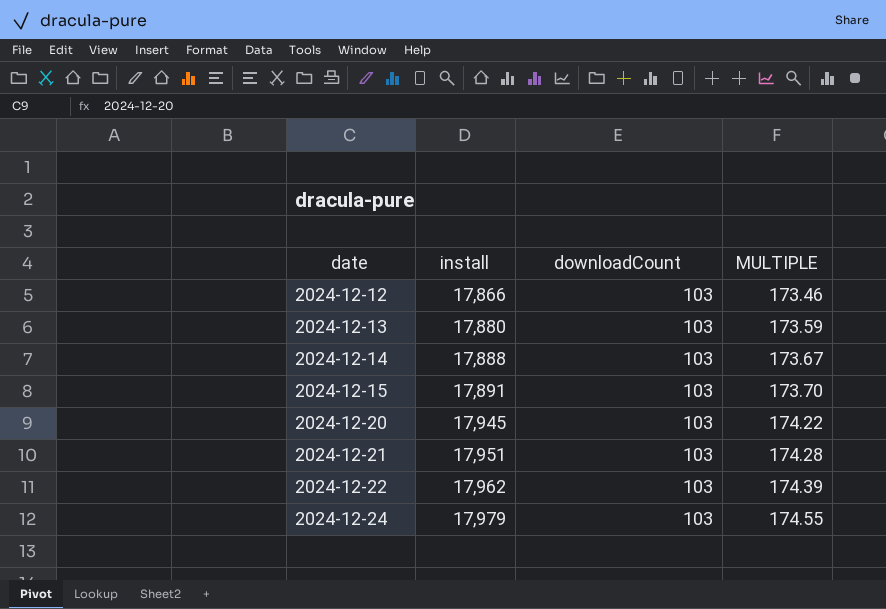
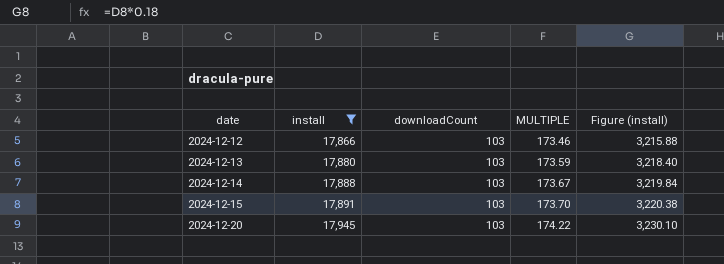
filter: none -> install <= 17,945
column Figure (install) | formula: none -> [install] * 0.18

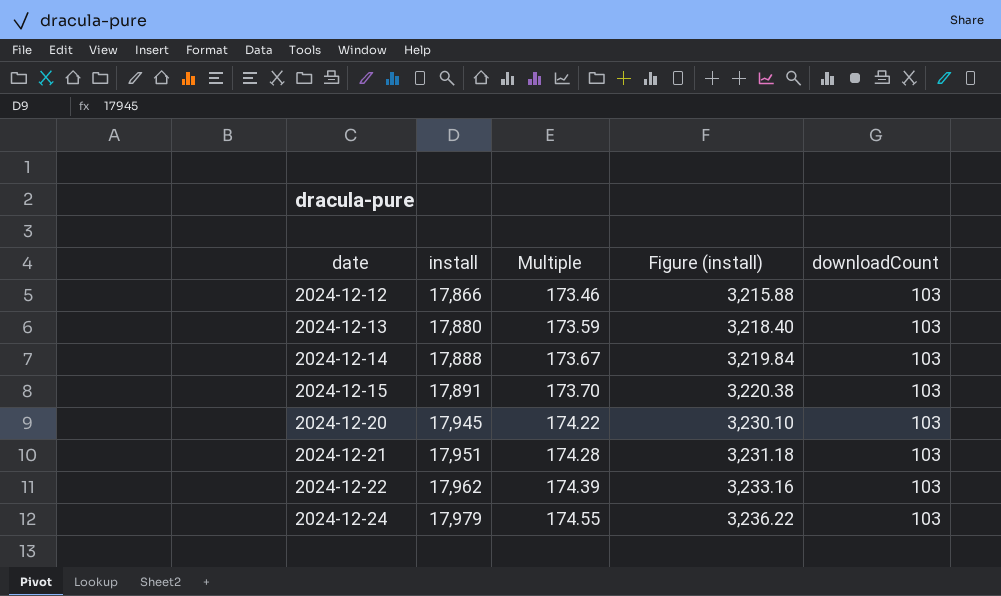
filter: install <= 17,945 -> none
column name: MULTIPLE -> Multiple
column downloadCount | position: 3 -> 5

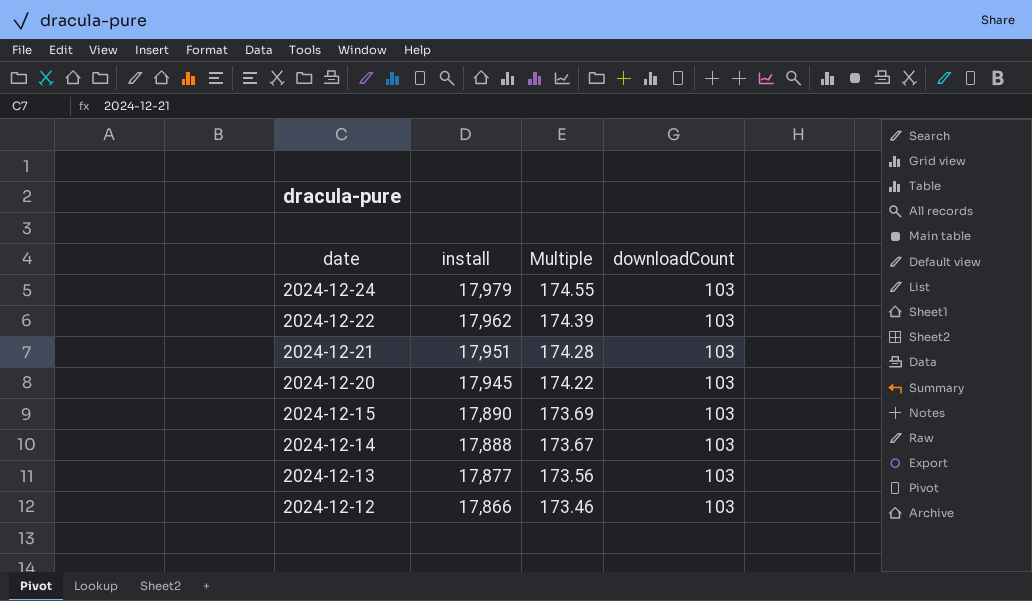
row order: date ascending -> date descending
column Figure (install) | formula: [install] * 0.18 -> none
2024-12-15 | install: 17,891 -> 17,890
2024-12-15 | Multiple: 173.70 -> 173.69
2024-12-13 | install: 17,880 -> 17,877
2024-12-13 | Multiple: 173.59 -> 173.56

